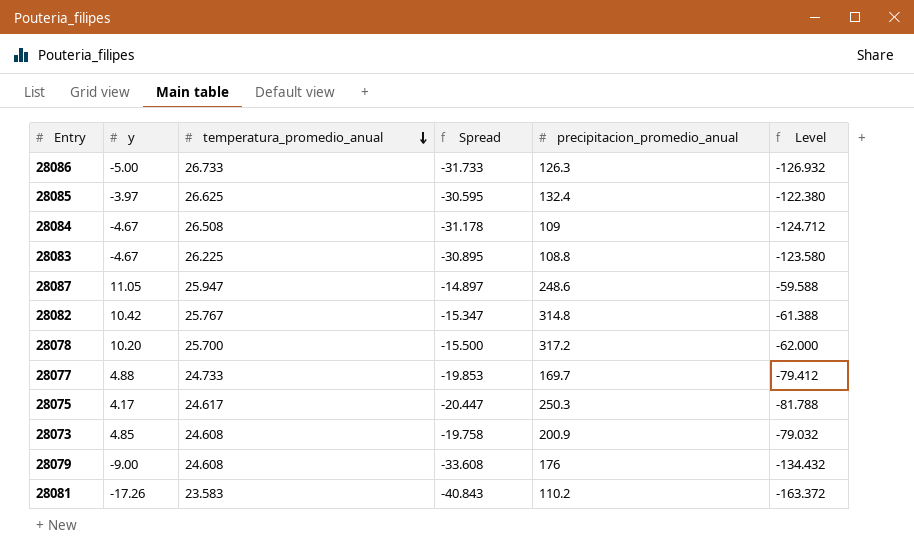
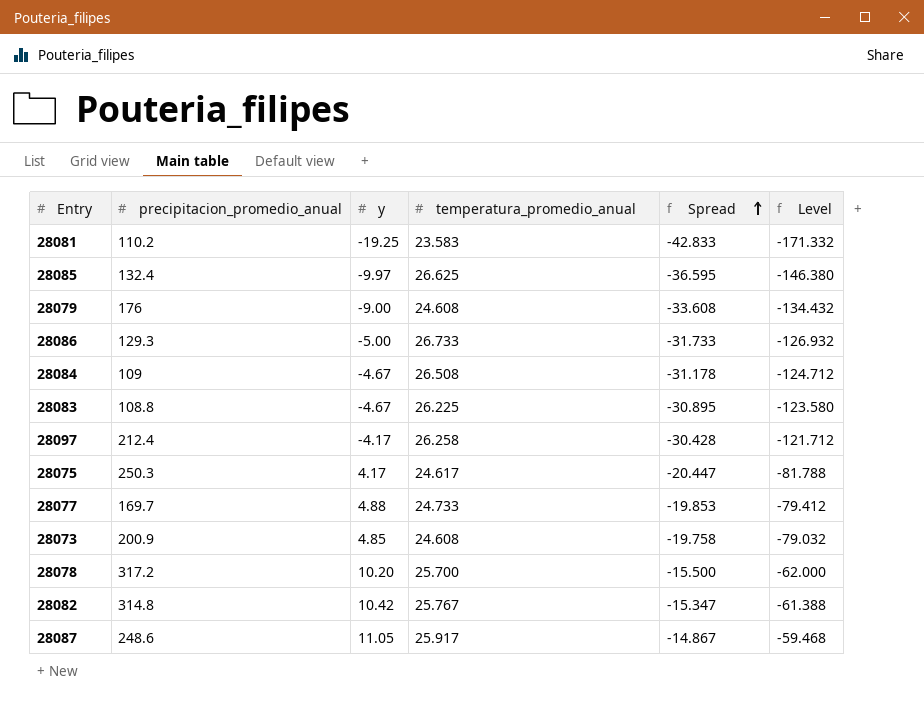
row order: temperatura_promedio_anual descending -> Spread ascending
column precipitacion_promedio_anual | position: 5 -> 2
28081 | y: -17.26 -> -19.25
28081 | Spread: -40.843 -> -42.833
28081 | Level: -163.372 -> -171.332
28085 | y: -3.97 -> -9.97
28085 | Spread: -30.595 -> -36.595
28085 | Level: -122.380 -> -146.380
28086 | precipitacion_promedio_anual: 126.3 -> 129.3
row 28097: none -> 212.4 | -4.17 | 26.258 | -30.428 | -121.712
28087 | temperatura_promedio_anual: 25.947 -> 25.917
28087 | Spread: -14.897 -> -14.867
28087 | Level: -59.588 -> -59.468

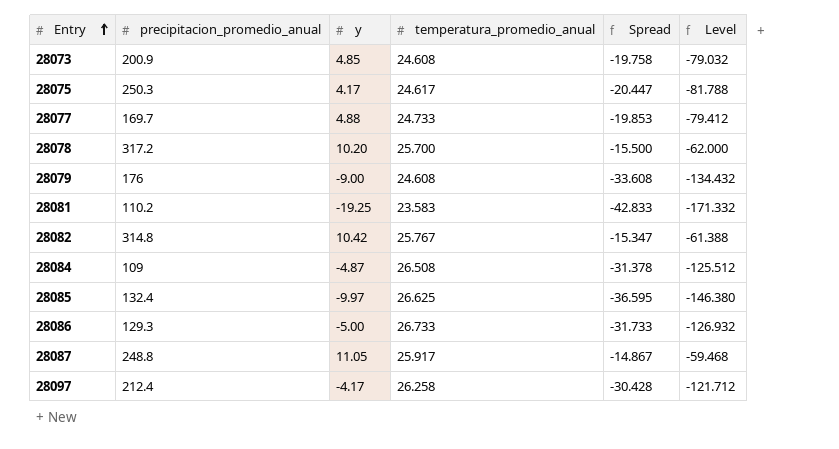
row order: Spread ascending -> Entry ascending
row 28083: 108.8 | -4.67 | 26.225 | -30.895 | -123.580 -> none
28084 | y: -4.67 -> -4.87
28084 | Spread: -31.178 -> -31.378
28084 | Level: -124.712 -> -125.512
28087 | precipitacion_promedio_anual: 248.6 -> 248.8

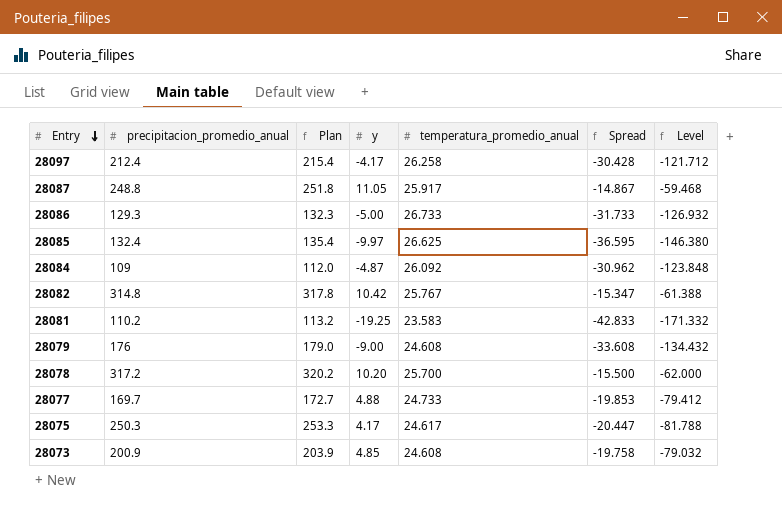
row order: Entry ascending -> Entry descending
column Plan | formula: none -> [precipitacion_promedio_anual] + 3
28084 | temperatura_promedio_anual: 26.508 -> 26.092
28084 | Spread: -31.378 -> -30.962
28084 | Level: -125.512 -> -123.848

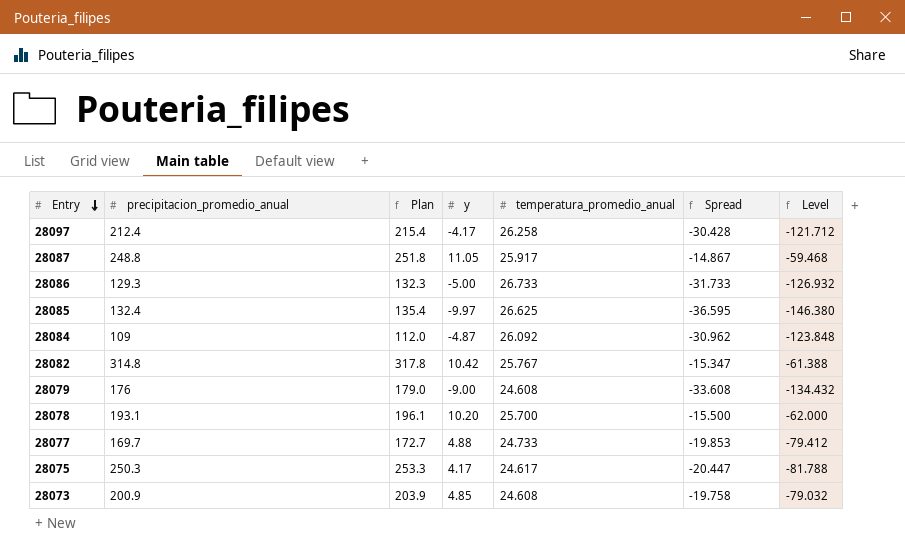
row 28081: 110.2 | 113.2 | -19.25 | 23.583 | -42.833 | -171.332 -> none
28078 | precipitacion_promedio_anual: 317.2 -> 193.1
28078 | Plan: 320.2 -> 196.1

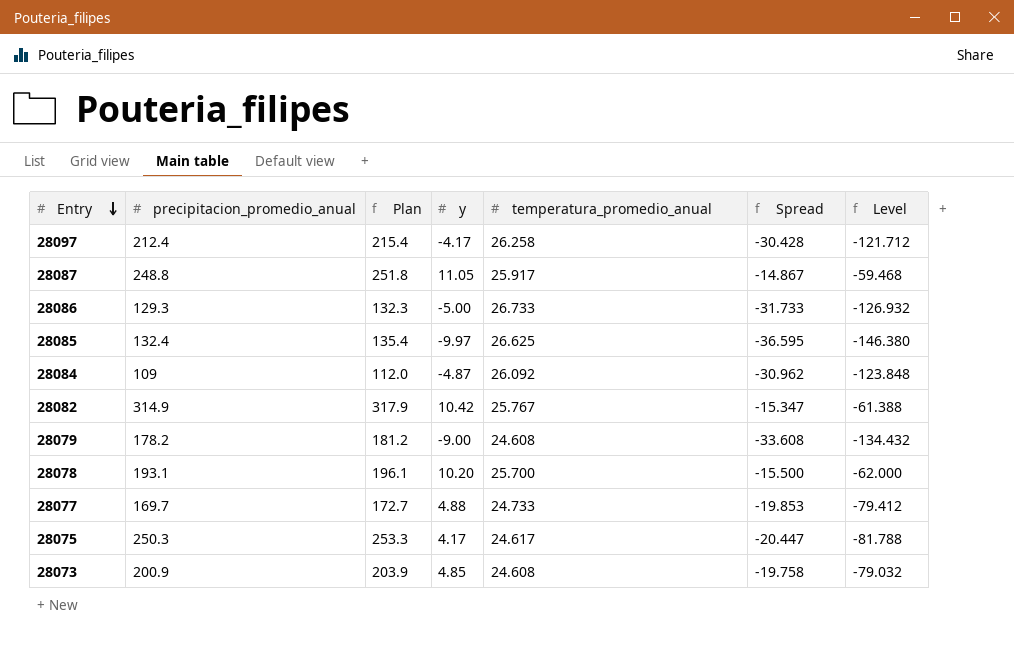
28082 | precipitacion_promedio_anual: 314.8 -> 314.9
28082 | Plan: 317.8 -> 317.9
28079 | precipitacion_promedio_anual: 176 -> 178.2
28079 | Plan: 179.0 -> 181.2

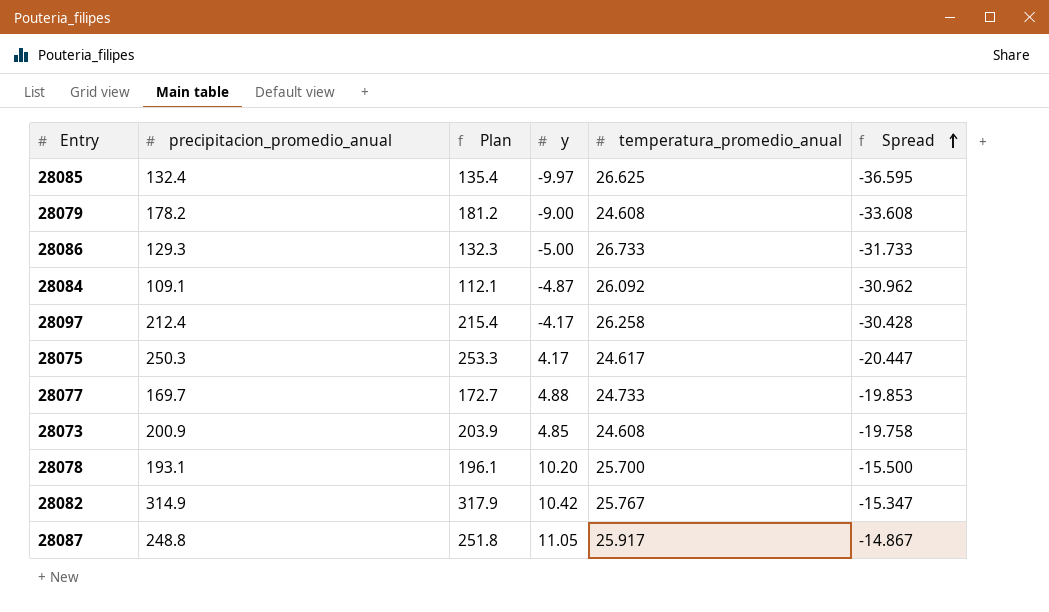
row order: Entry descending -> Spread ascending
column Level | formula: [Spread] * 4 -> none
28084 | precipitacion_promedio_anual: 109 -> 109.1
28084 | Plan: 112.0 -> 112.1

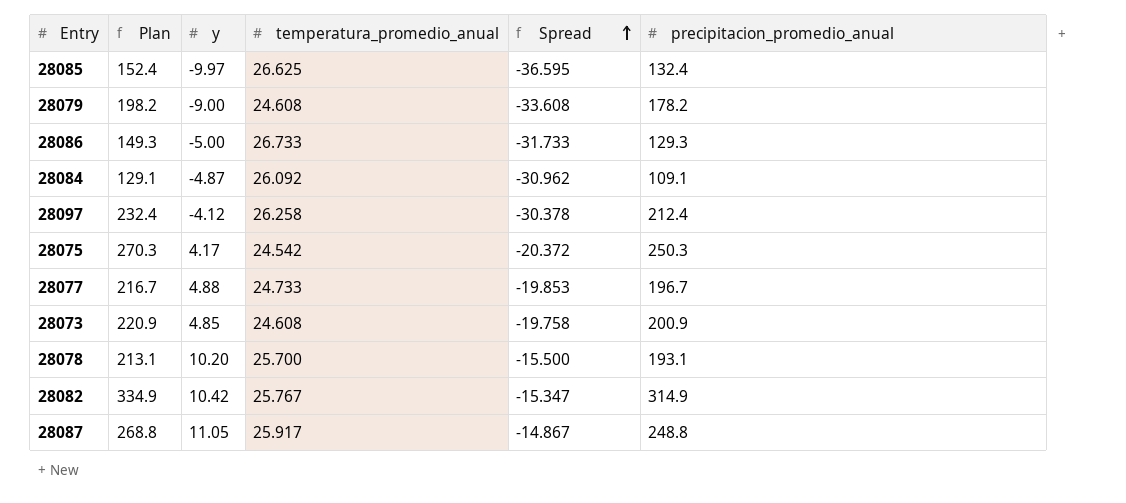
column Plan | formula: [precipitacion_promedio_anual] + 3 -> [precipitacion_promedio_anual] + 20
column precipitacion_promedio_anual | position: 2 -> 6
28097 | y: -4.17 -> -4.12
28097 | Spread: -30.428 -> -30.378
28075 | temperatura_promedio_anual: 24.617 -> 24.542
28075 | Spread: -20.447 -> -20.372
28077 | precipitacion_promedio_anual: 169.7 -> 196.7

